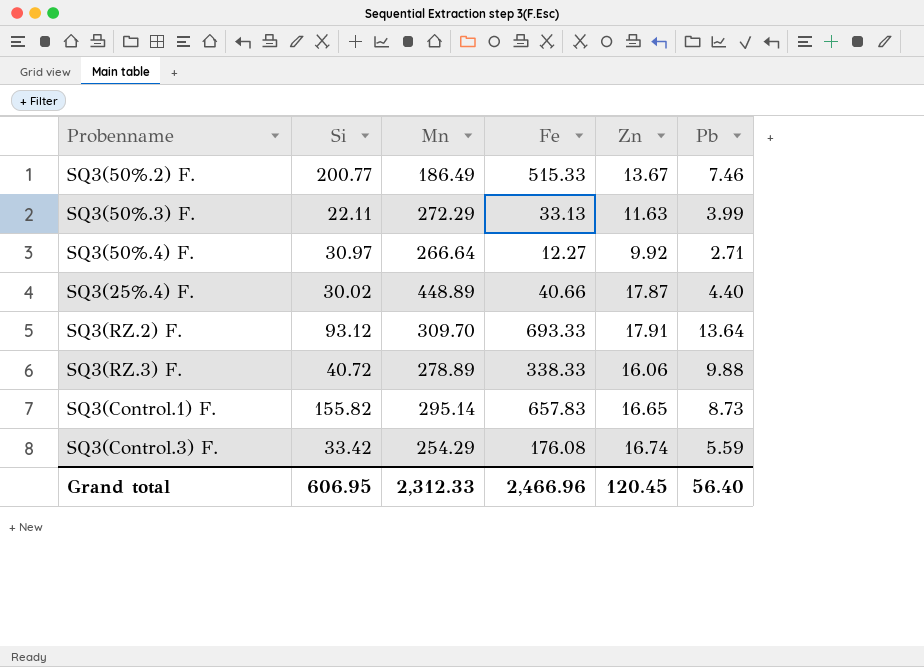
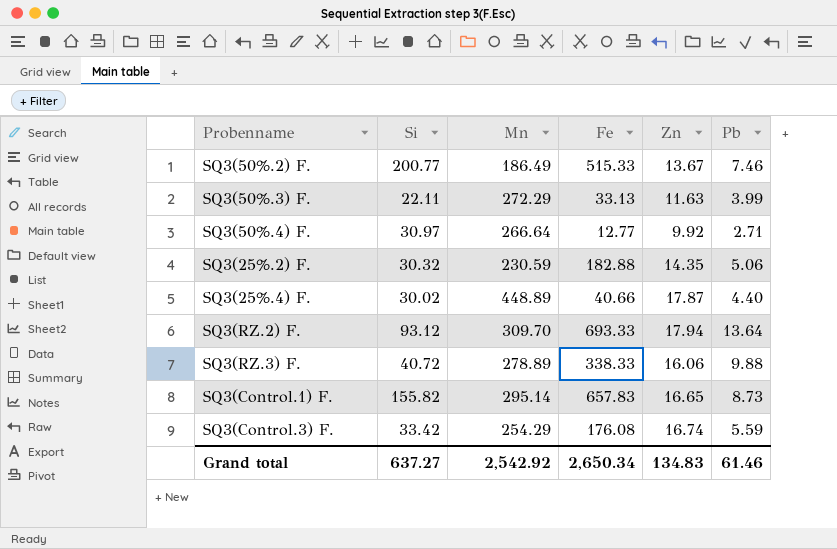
SQ3(50%.4) F. | Fe: 12.27 -> 12.77
row SQ3(25%.2) F.: none -> 30.32 | 230.59 | 182.88 | 14.35 | 5.06
SQ3(RZ.2) F. | Zn: 17.91 -> 17.94
Grand total | Si: 606.95 -> 637.27
Grand total | Mn: 2,312.33 -> 2,542.92
Grand total | Fe: 2,466.96 -> 2,650.34
Grand total | Zn: 120.45 -> 134.83
Grand total | Pb: 56.40 -> 61.46

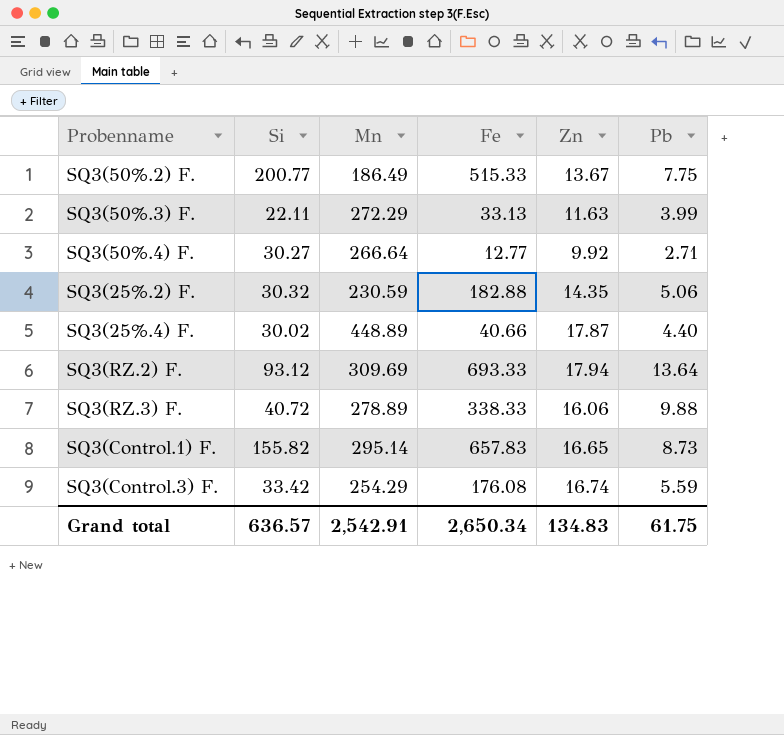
SQ3(50%.2) F. | Pb: 7.46 -> 7.75
SQ3(50%.4) F. | Si: 30.97 -> 30.27
SQ3(RZ.2) F. | Mn: 309.70 -> 309.69
Grand total | Si: 637.27 -> 636.57
Grand total | Mn: 2,542.92 -> 2,542.91
Grand total | Pb: 61.46 -> 61.75

